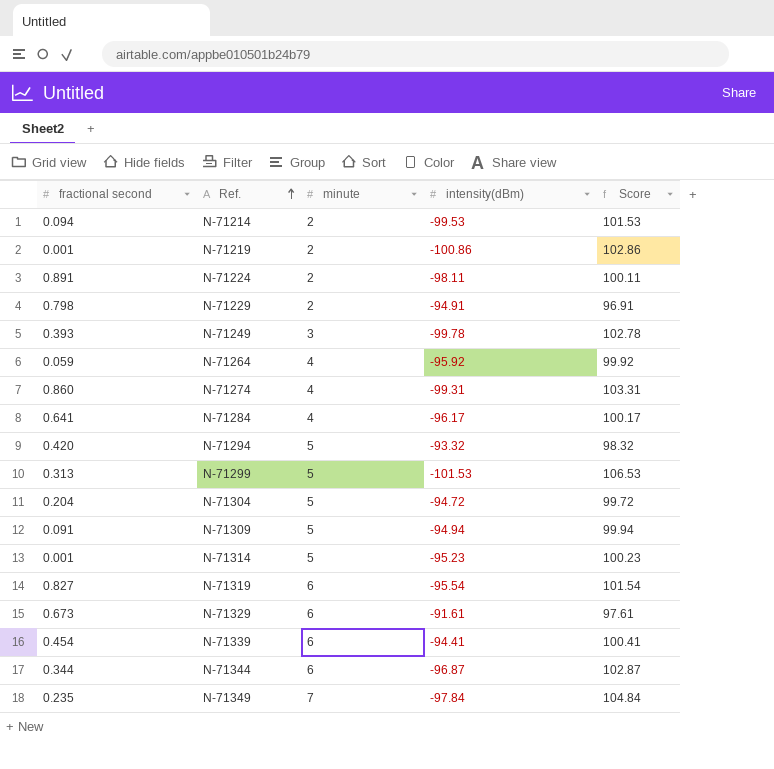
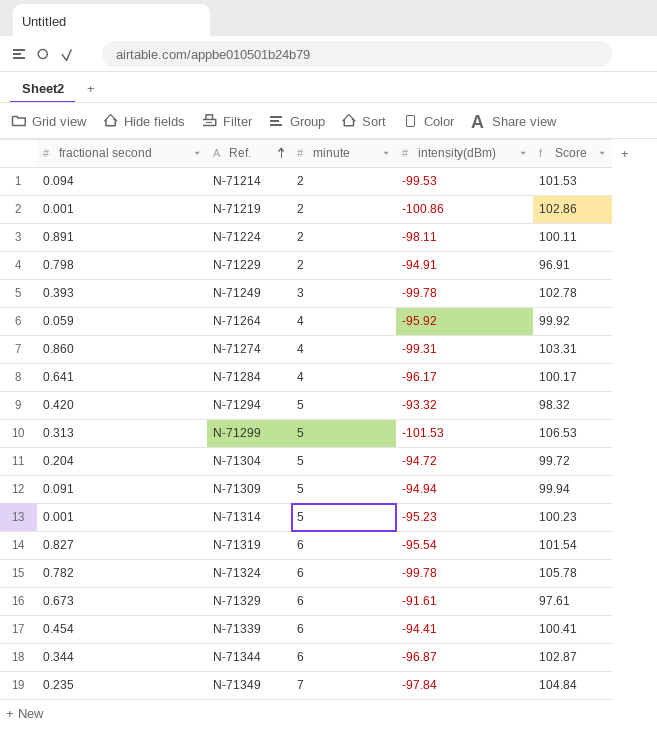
row N-71324: none -> 0.782 | 6 | -99.78 | 105.78

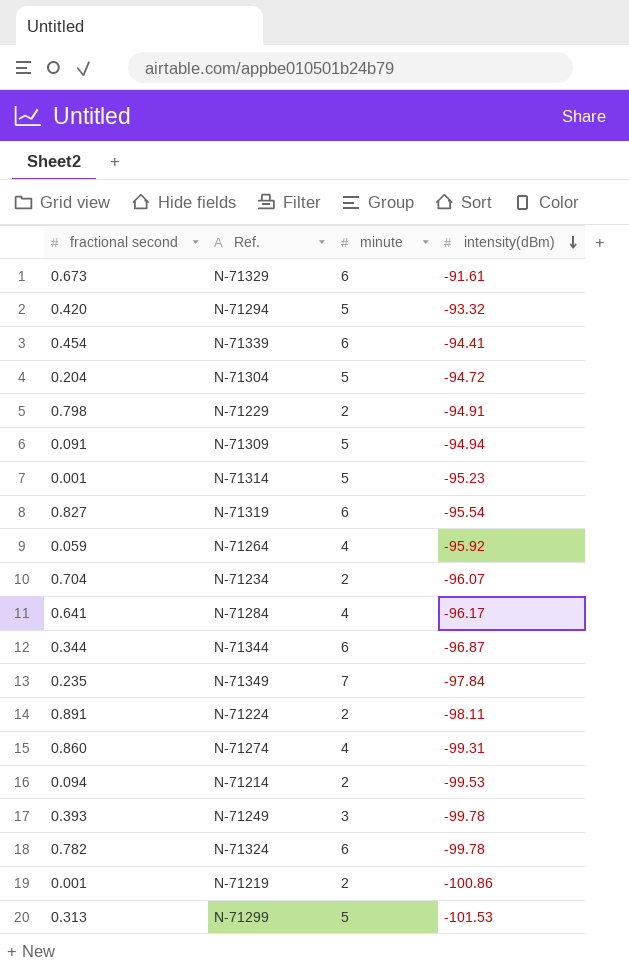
row order: Ref. ascending -> intensity(dBm) descending
column Score | formula: [minute] - [intensity(dBm)] -> none
row N-71234: none -> 0.704 | 2 | -96.07

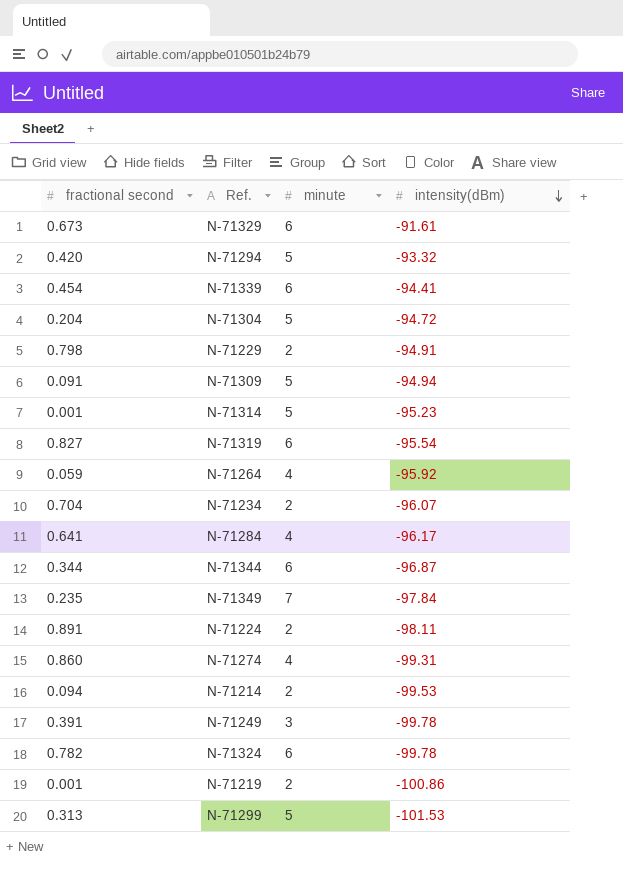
N-71249 | fractional second: 0.393 -> 0.391

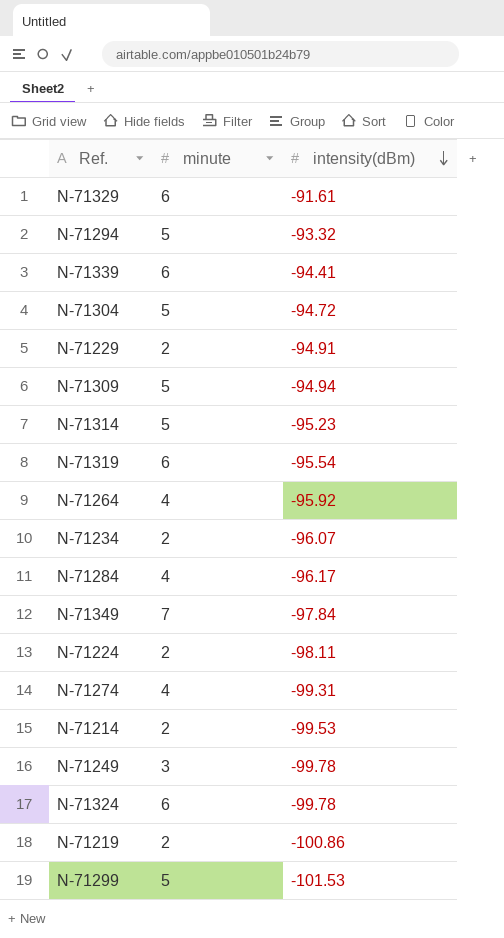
column fractional second | position: 1 -> none
row N-71344: 0.344 | 6 | -96.87 -> none

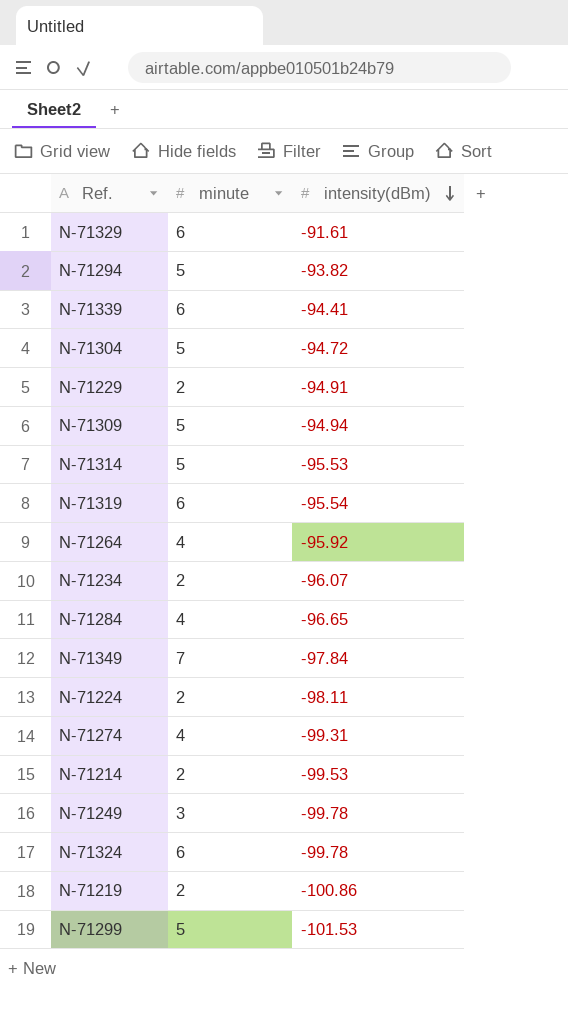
N-71294 | intensity(dBm): -93.32 -> -93.82
N-71314 | intensity(dBm): -95.23 -> -95.53
N-71284 | intensity(dBm): -96.17 -> -96.65

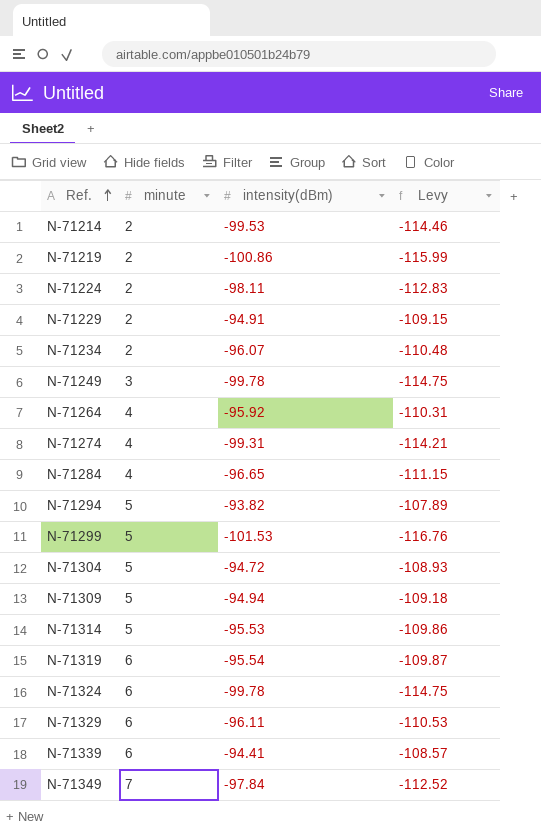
row order: intensity(dBm) descending -> Ref. ascending
column Levy | formula: none -> [intensity(dBm)] * 1.15
N-71329 | intensity(dBm): -91.61 -> -96.11

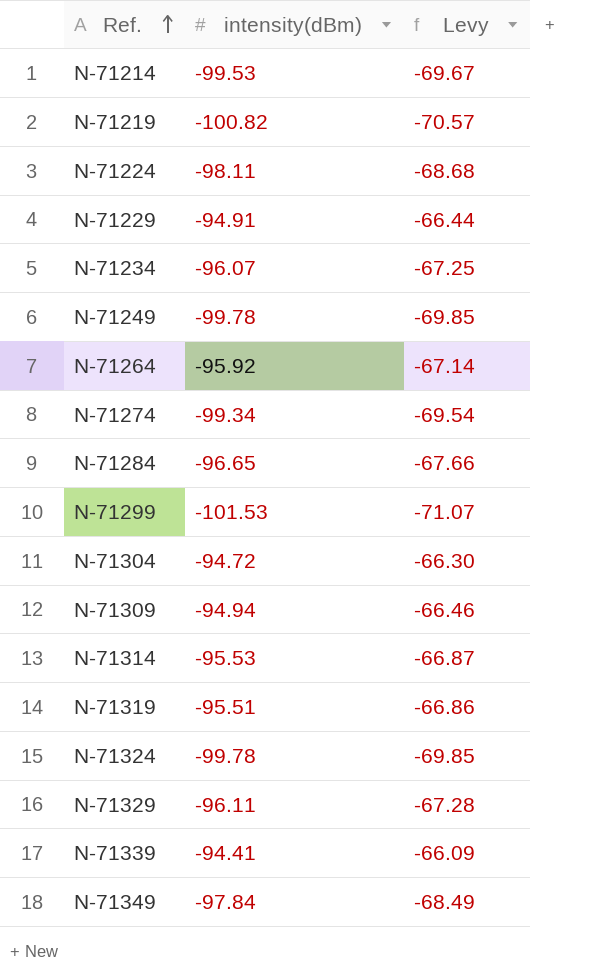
column minute | position: 2 -> none
column Levy | formula: [intensity(dBm)] * 1.15 -> [intensity(dBm)] * 0.7
row N-71294: 5 | -93.82 | -107.89 -> none
N-71219 | intensity(dBm): -100.86 -> -100.82
N-71274 | intensity(dBm): -99.31 -> -99.34
N-71319 | intensity(dBm): -95.54 -> -95.51

